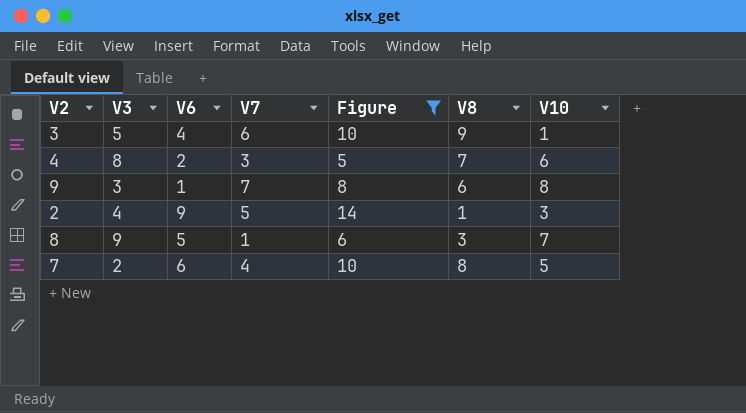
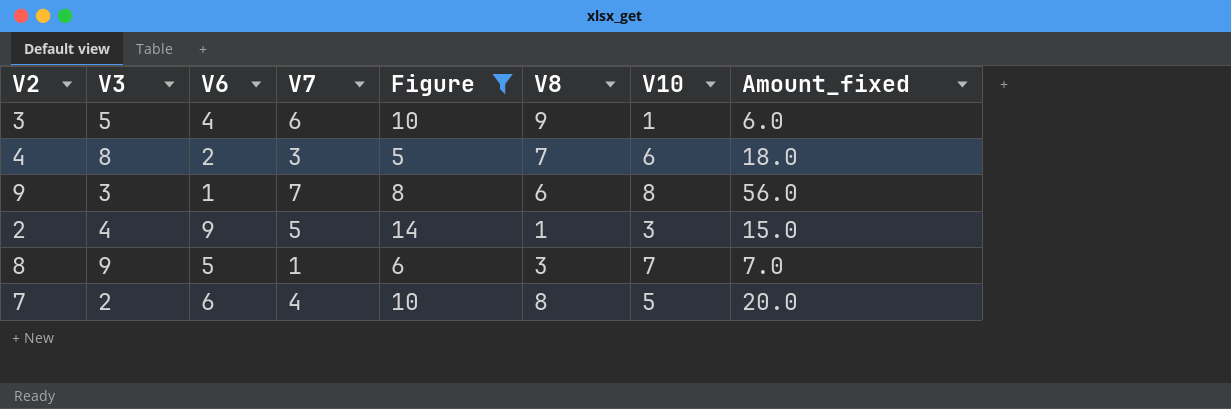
column Amount_fixed | formula: none -> [V7] * [V10]

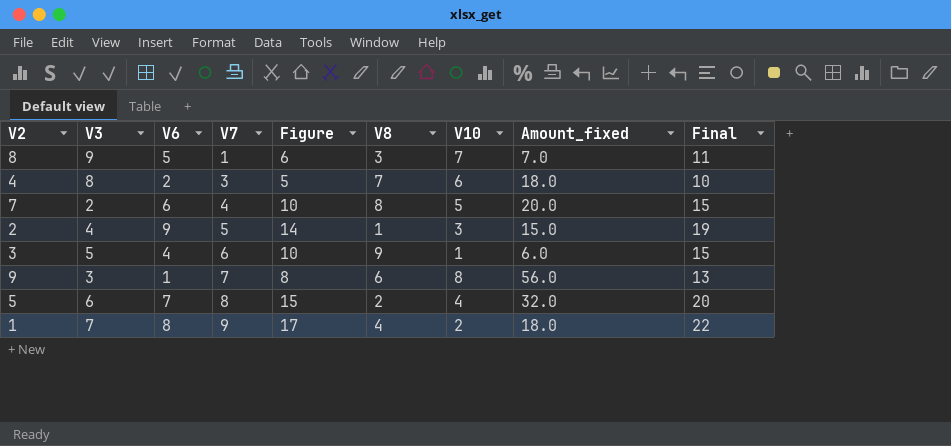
filter: Figure <= 14 -> none
row order: none -> V7 ascending
column Final | formula: none -> [Figure] + 5

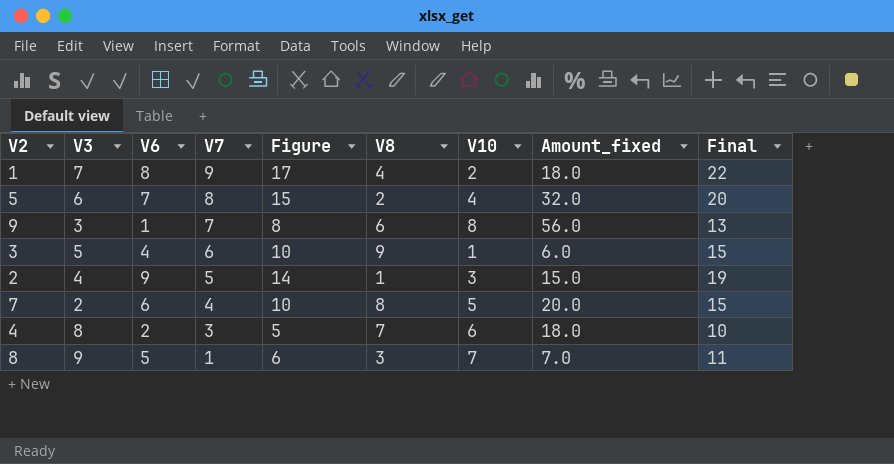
row order: V7 ascending -> V7 descending

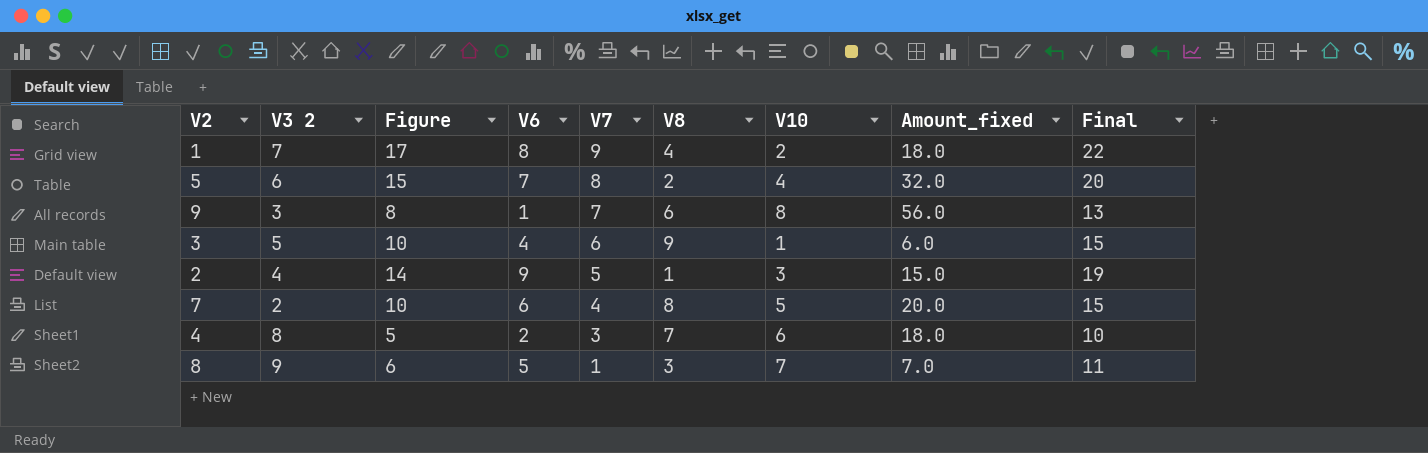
column name: V3 -> V3 2
column Figure | position: 5 -> 3

